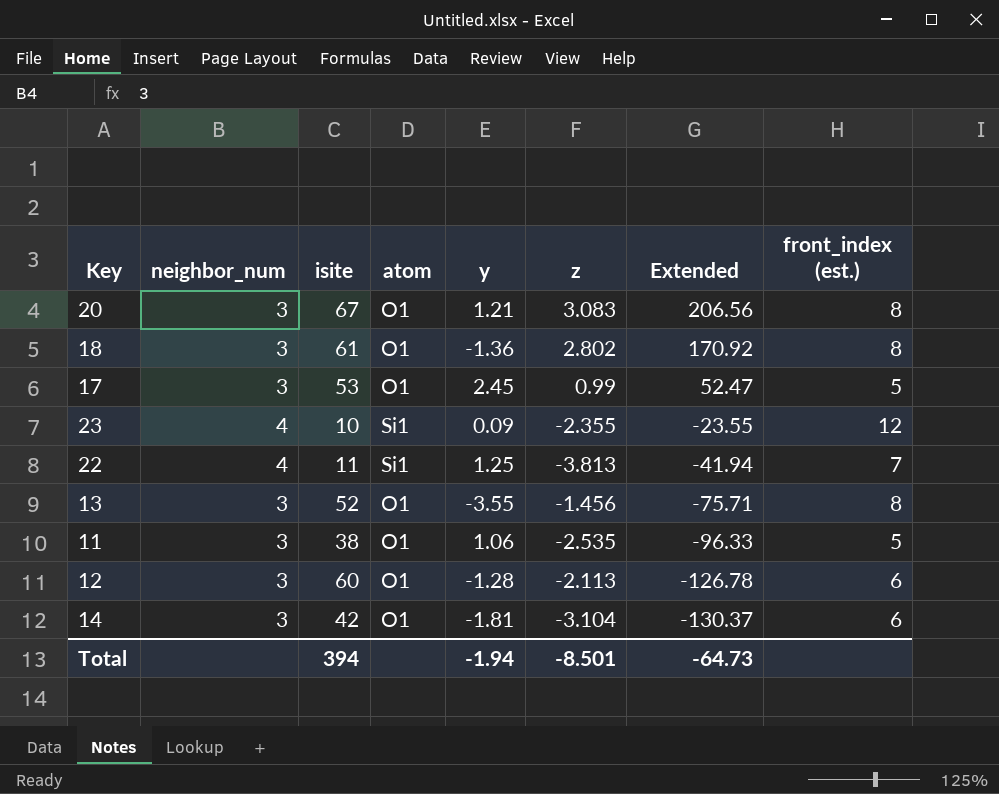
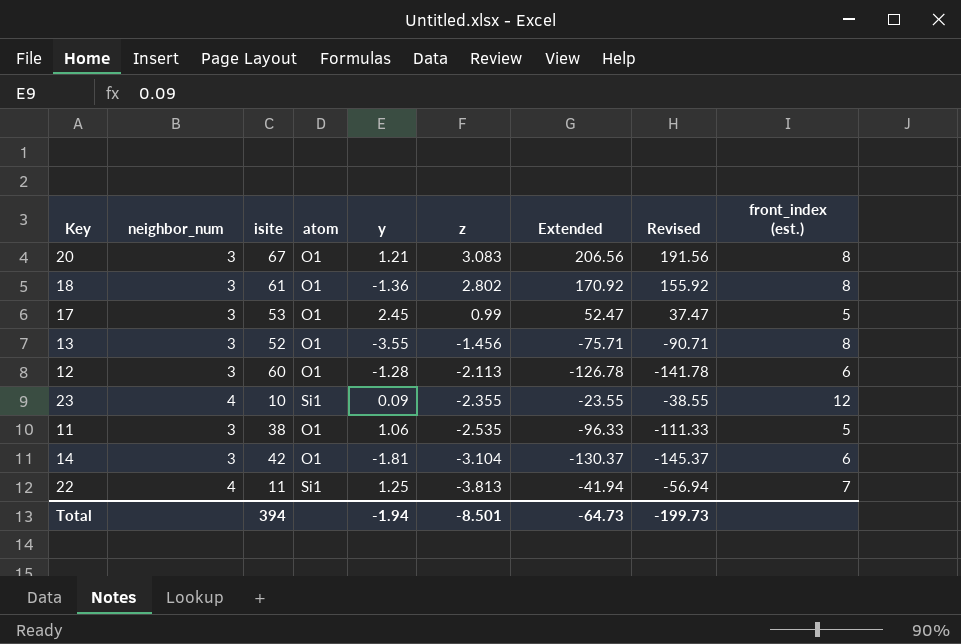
row order: Extended descending -> z descending
column Revised | formula: none -> [Extended] - 15

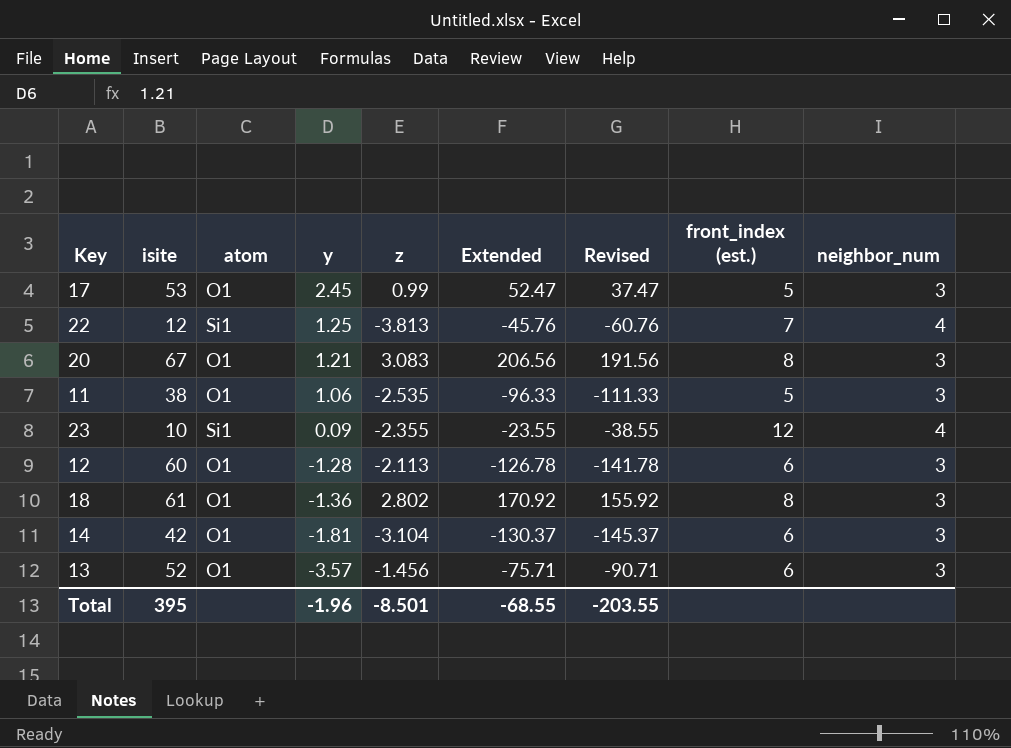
row order: z descending -> y descending
column neighbor_num | position: 2 -> 9
22 | isite: 11 -> 12
22 | Extended: -41.94 -> -45.76
22 | Revised: -56.94 -> -60.76
13 | y: -3.55 -> -3.57
13 | front_index (est.): 8 -> 6
Total | isite: 394 -> 395
Total | y: -1.94 -> -1.96
Total | Extended: -64.73 -> -68.55
Total | Revised: -199.73 -> -203.55

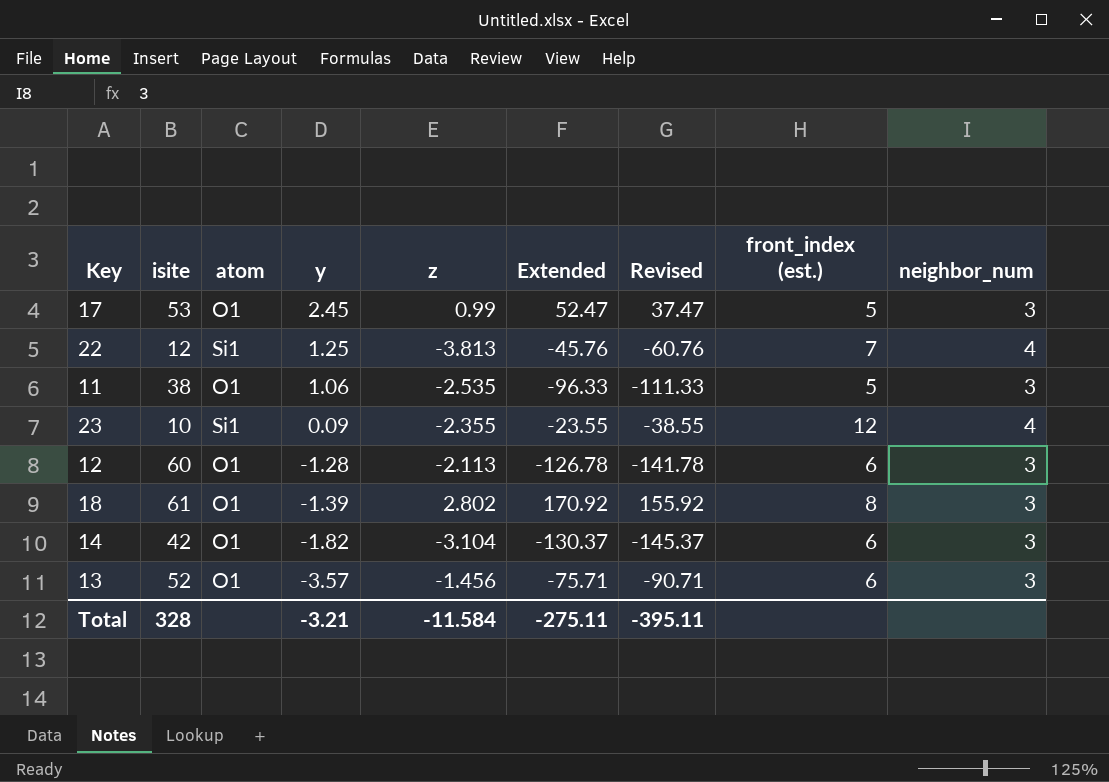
row 20: 67 | O1 | 1.21 | 3.083 | 206.56 | 191.56 | 8 | 3 -> none
18 | y: -1.36 -> -1.39
14 | y: -1.81 -> -1.82
Total | isite: 395 -> 328
Total | y: -1.96 -> -3.21
Total | z: -8.501 -> -11.584
Total | Extended: -68.55 -> -275.11
Total | Revised: -203.55 -> -395.11

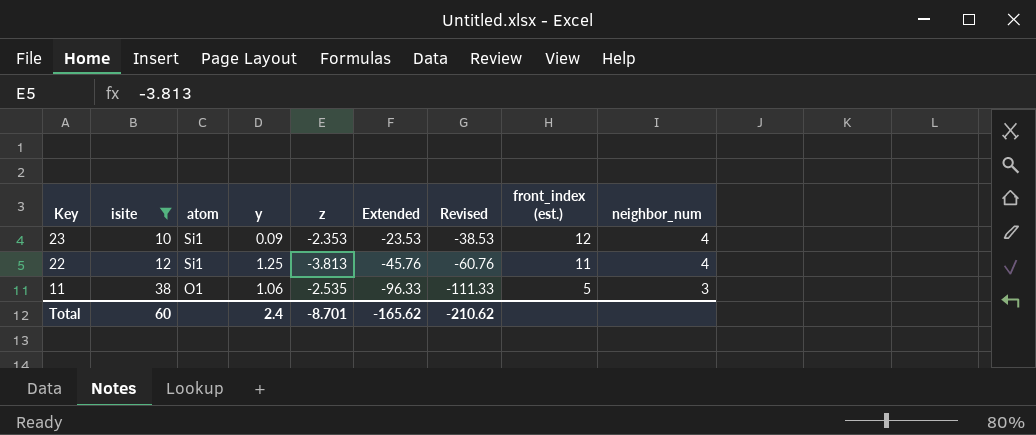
filter: none -> isite <= 38
row order: y descending -> Key descending
23 | z: -2.355 -> -2.353
23 | Extended: -23.55 -> -23.53
23 | Revised: -38.55 -> -38.53
22 | front_index (est.): 7 -> 11
Total | isite: 328 -> 60
Total | y: -3.21 -> 2.4
Total | z: -11.584 -> -8.701
Total | Extended: -275.11 -> -165.62
Total | Revised: -395.11 -> -210.62

